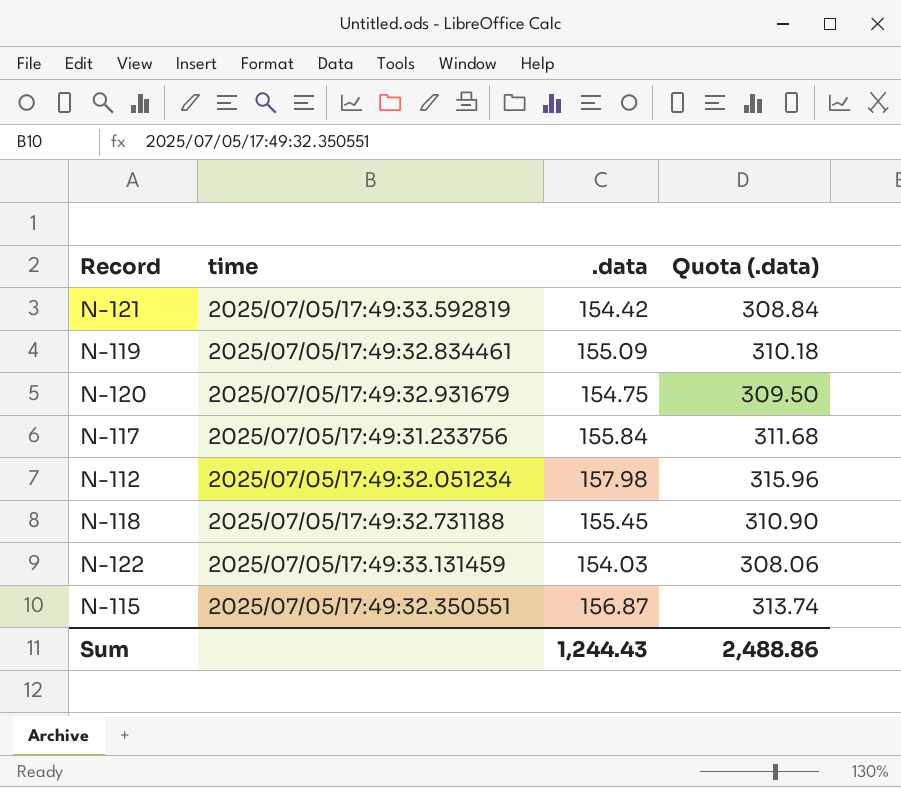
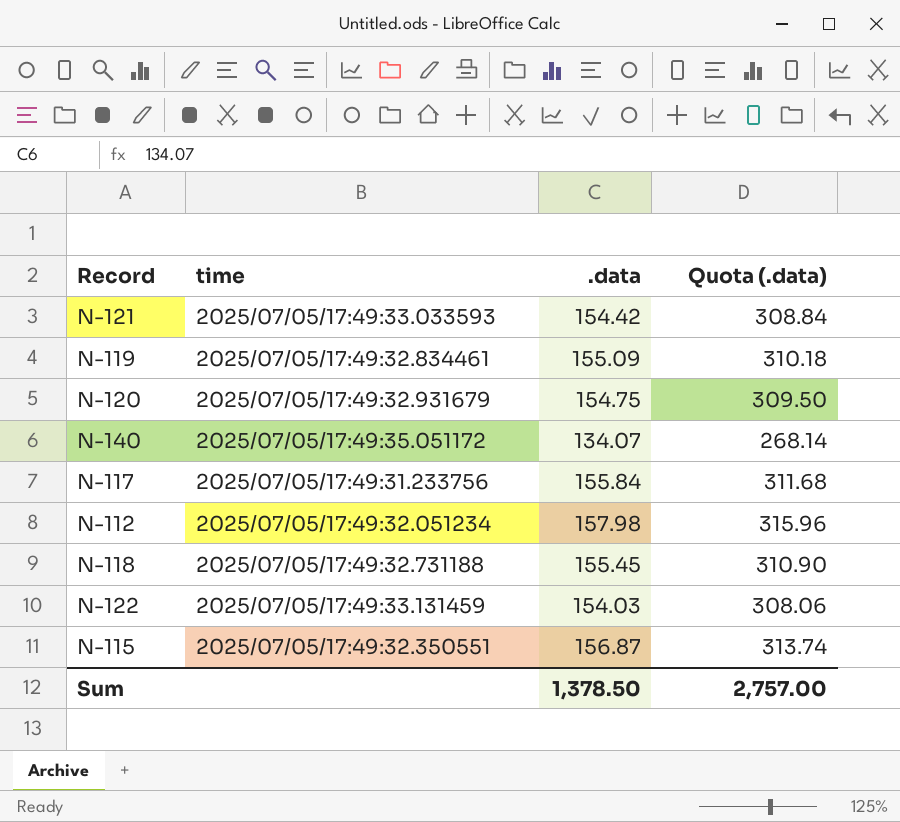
N-121 | time: 2025/07/05/17:49:33.592819 -> 2025/07/05/17:49:33.033593
row N-140: none -> 2025/07/05/17:49:35.051172 | 134.07 | 268.14
Sum | .data: 1,244.43 -> 1,378.50
Sum | Quota (.data): 2,488.86 -> 2,757.00

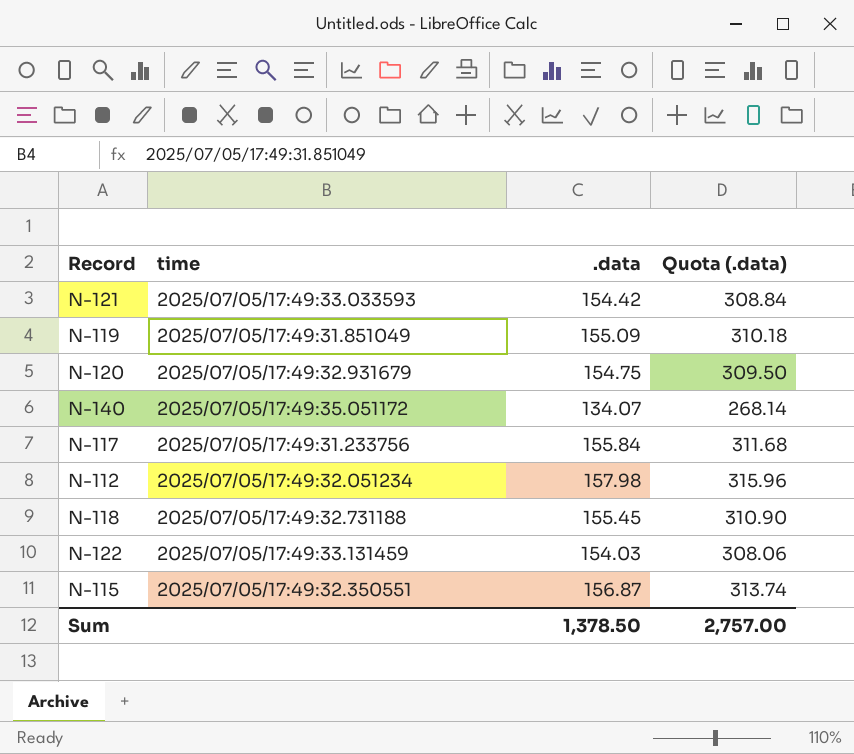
N-119 | time: 2025/07/05/17:49:32.834461 -> 2025/07/05/17:49:31.851049

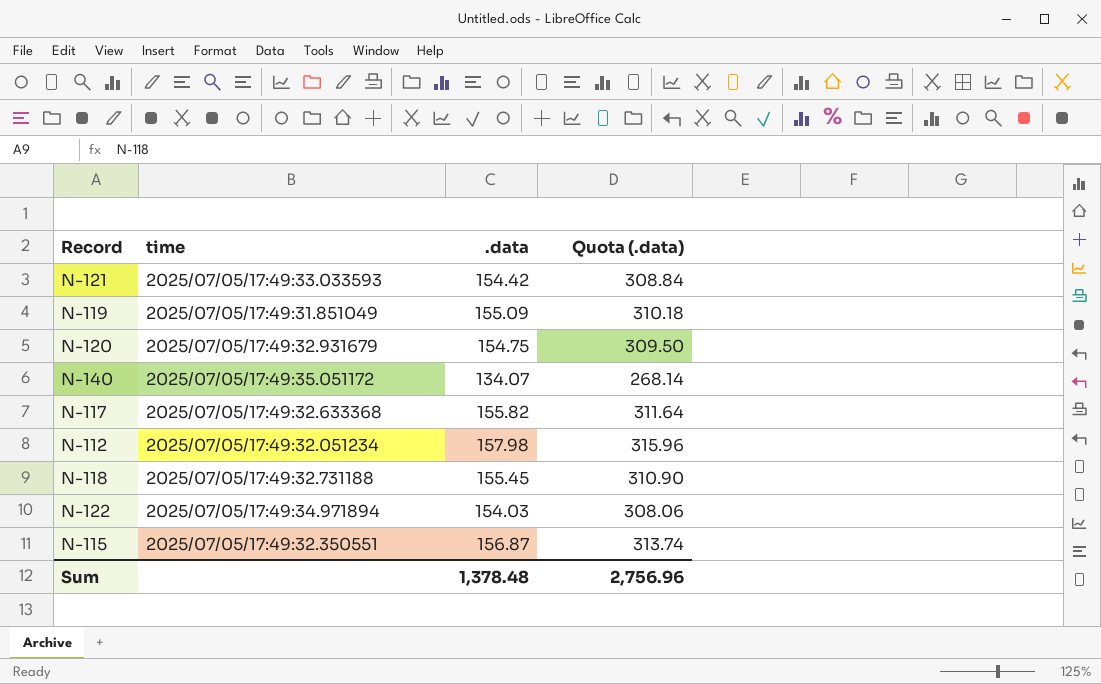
N-117 | time: 2025/07/05/17:49:31.233756 -> 2025/07/05/17:49:32.633368
N-117 | .data: 155.84 -> 155.82
N-117 | Quota (.data): 311.68 -> 311.64
N-122 | time: 2025/07/05/17:49:33.131459 -> 2025/07/05/17:49:34.971894
Sum | .data: 1,378.50 -> 1,378.48
Sum | Quota (.data): 2,757.00 -> 2,756.96

